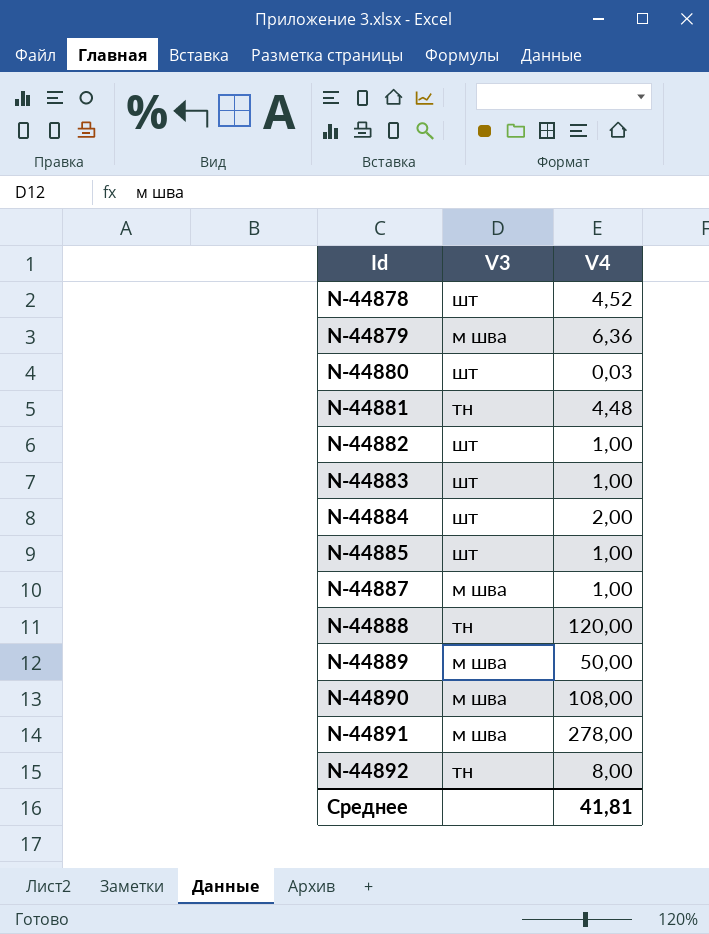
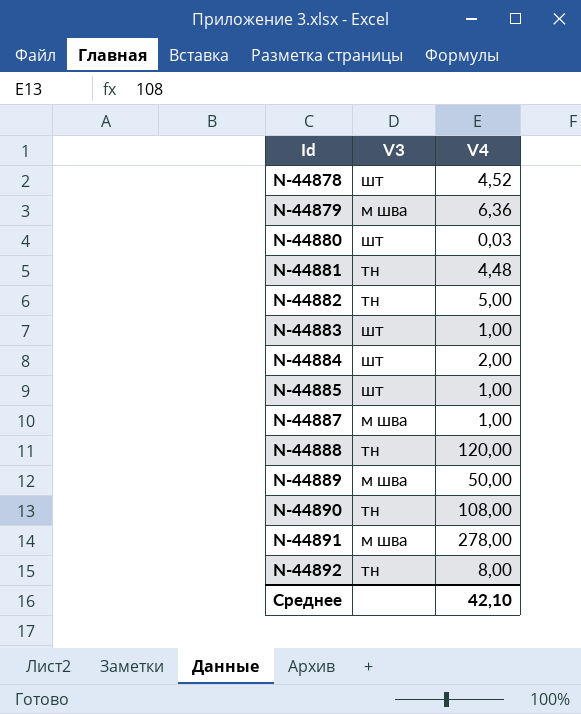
N-44882 | V3: шт -> тн
N-44882 | V4: 1,00 -> 5,00
N-44890 | V3: м шва -> тн
Среднее | V4: 41,81 -> 42,10

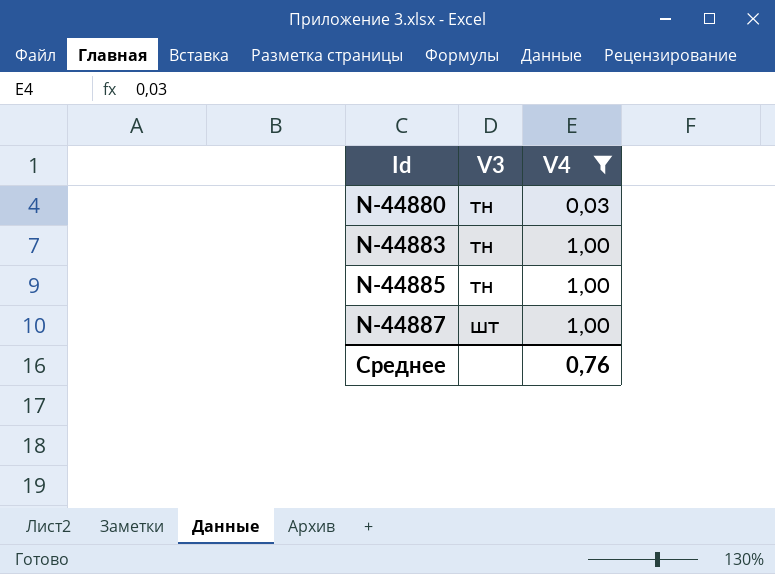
filter: none -> V4 <= 1,00
N-44880 | V3: шт -> тн
N-44883 | V3: шт -> тн
N-44885 | V3: шт -> тн
N-44887 | V3: м шва -> шт
Среднее | V4: 42,10 -> 0,76

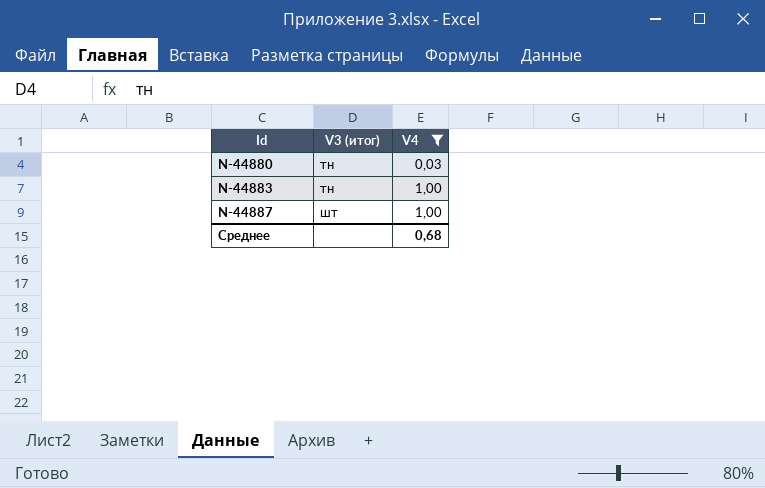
column name: V3 -> V3 (итог)
row N-44885: тн | 1,00 -> none
Среднее | V4: 0,76 -> 0,68

